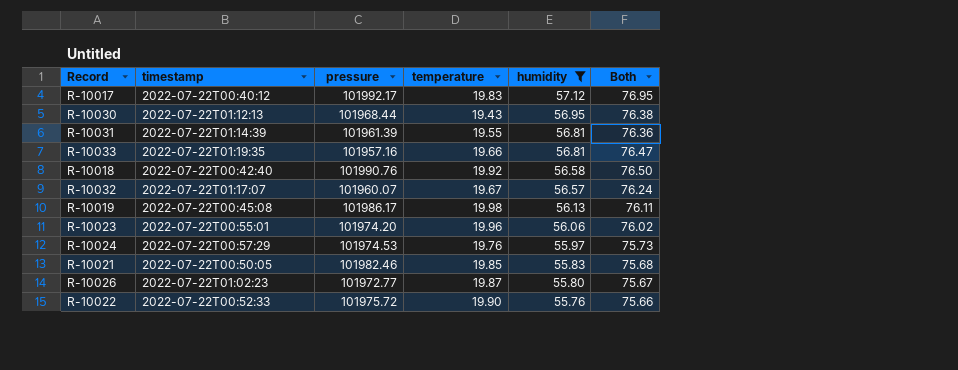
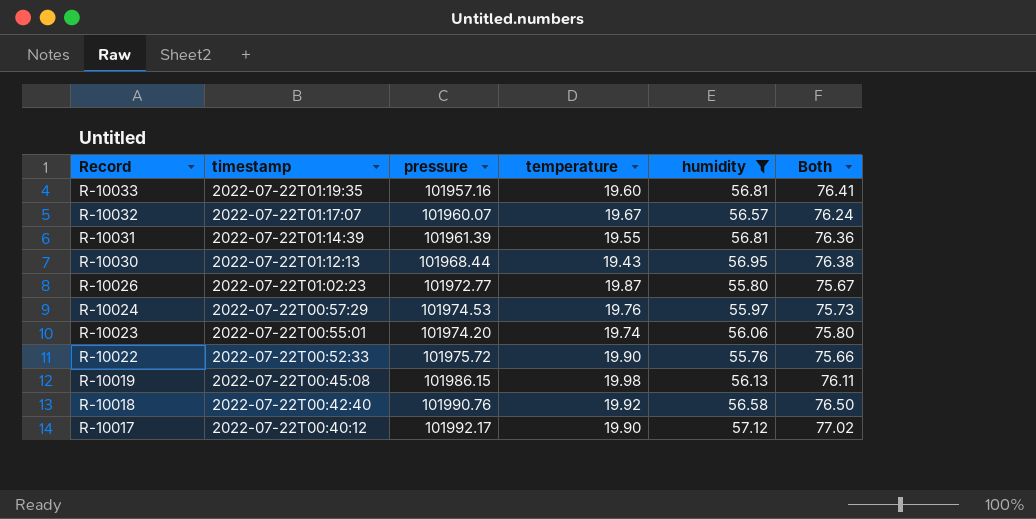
row order: humidity descending -> Record descending
row R-10021: 2022-07-22T00:50:05 | 101982.46 | 19.85 | 55.83 | 75.68 -> none
R-10033 | temperature: 19.66 -> 19.60
R-10033 | Both: 76.47 -> 76.41
R-10023 | temperature: 19.96 -> 19.74
R-10023 | Both: 76.02 -> 75.80
R-10019 | pressure: 101986.17 -> 101986.15
R-10017 | temperature: 19.83 -> 19.90
R-10017 | Both: 76.95 -> 77.02

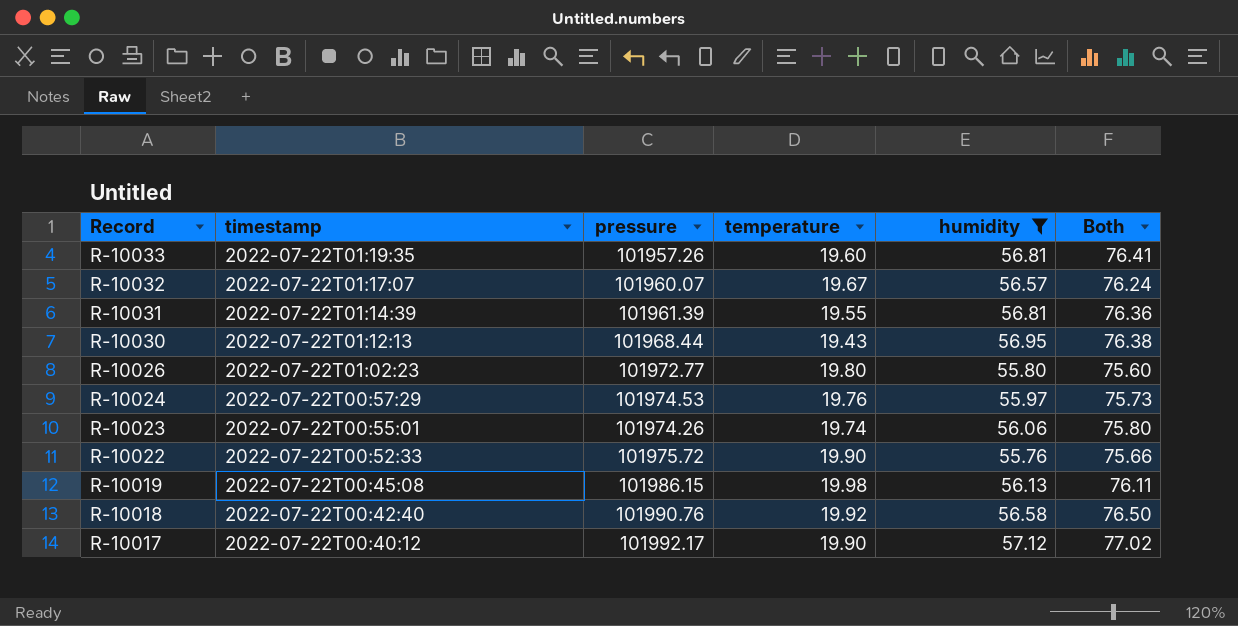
R-10033 | pressure: 101957.16 -> 101957.26
R-10026 | temperature: 19.87 -> 19.80
R-10026 | Both: 75.67 -> 75.60
R-10023 | pressure: 101974.20 -> 101974.26

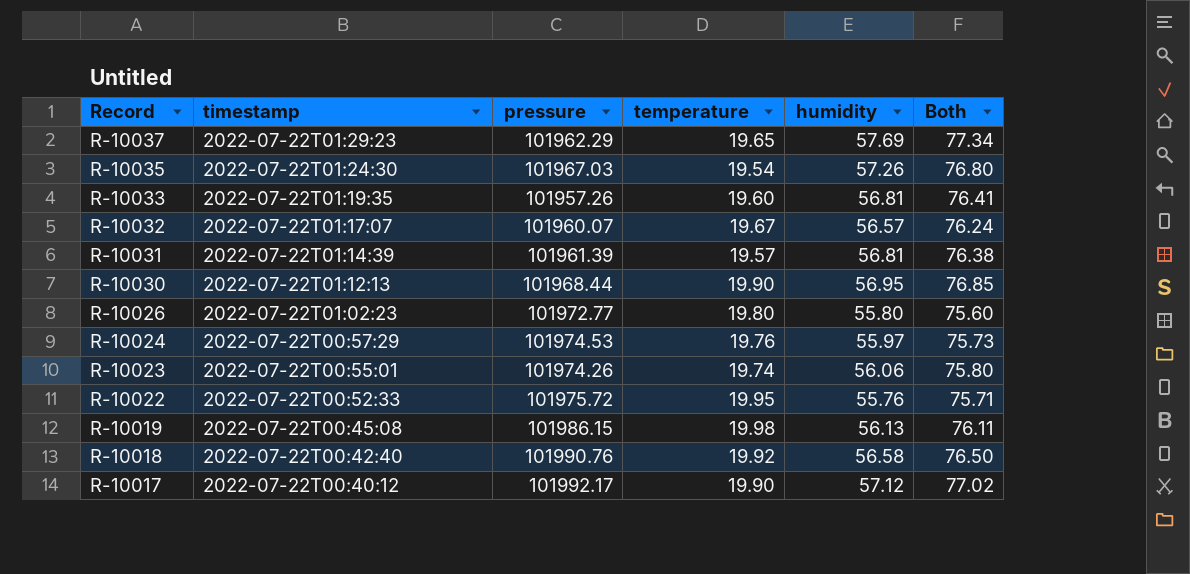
filter: humidity <= 57.12 -> none
R-10031 | temperature: 19.55 -> 19.57
R-10031 | Both: 76.36 -> 76.38
R-10030 | temperature: 19.43 -> 19.90
R-10030 | Both: 76.38 -> 76.85
R-10022 | temperature: 19.90 -> 19.95
R-10022 | Both: 75.66 -> 75.71

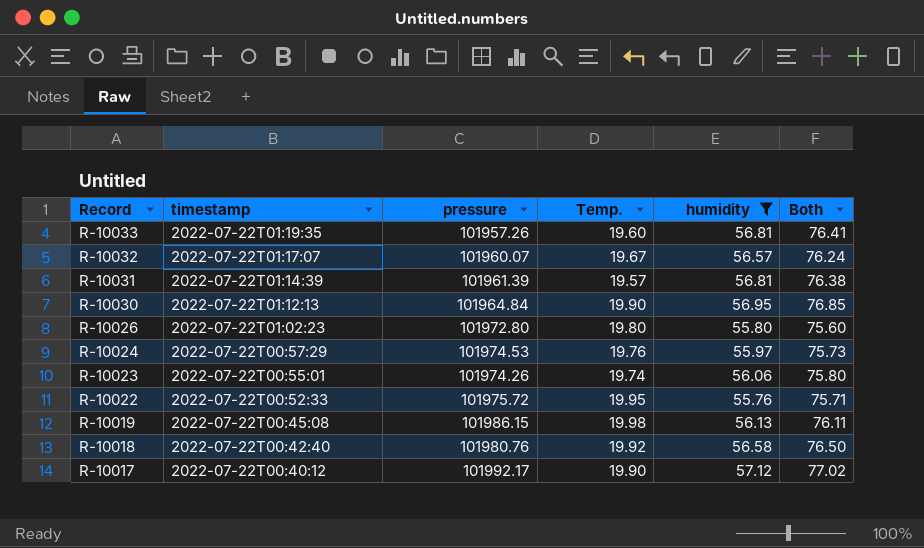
filter: none -> humidity <= 57.12
column name: temperature -> Temp.
R-10030 | pressure: 101968.44 -> 101964.84
R-10026 | pressure: 101972.77 -> 101972.80
R-10018 | pressure: 101990.76 -> 101980.76

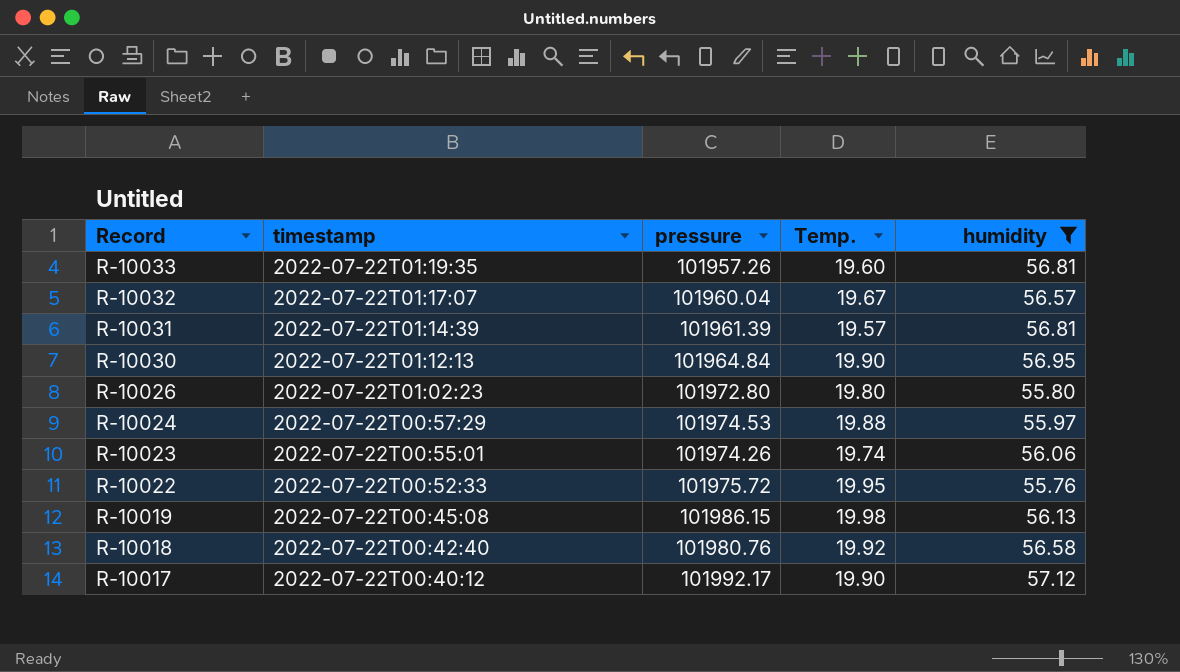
column Both | formula: [Temp.] + [humidity] -> none
R-10032 | pressure: 101960.07 -> 101960.04
R-10024 | Temp.: 19.76 -> 19.88

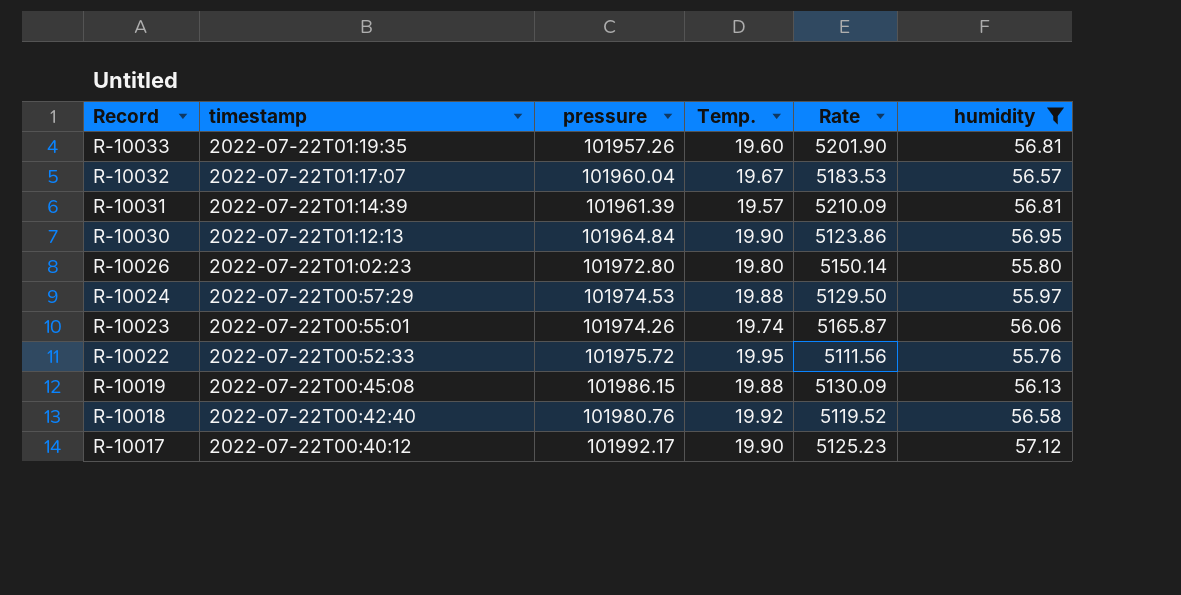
column Rate | formula: none -> [pressure] / [Temp.]
R-10019 | Temp.: 19.98 -> 19.88

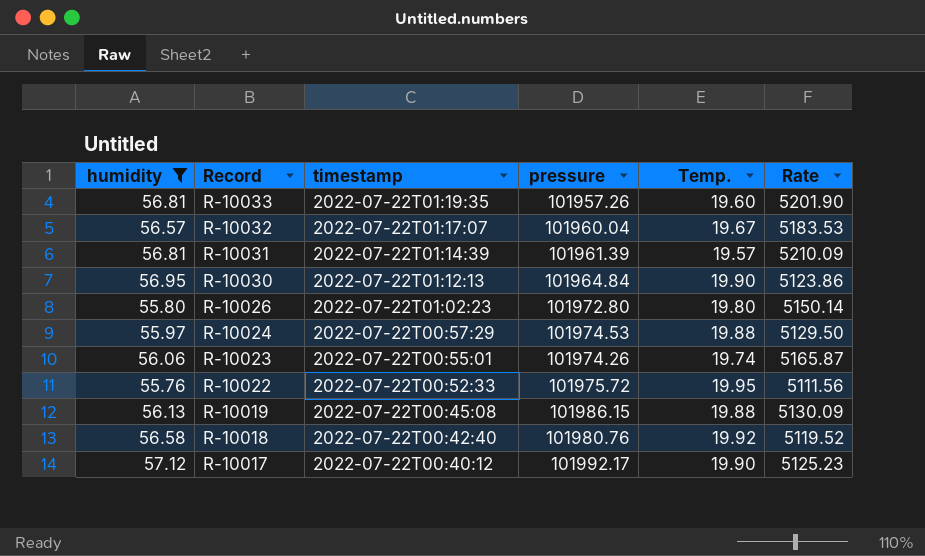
column humidity | position: 6 -> 1

